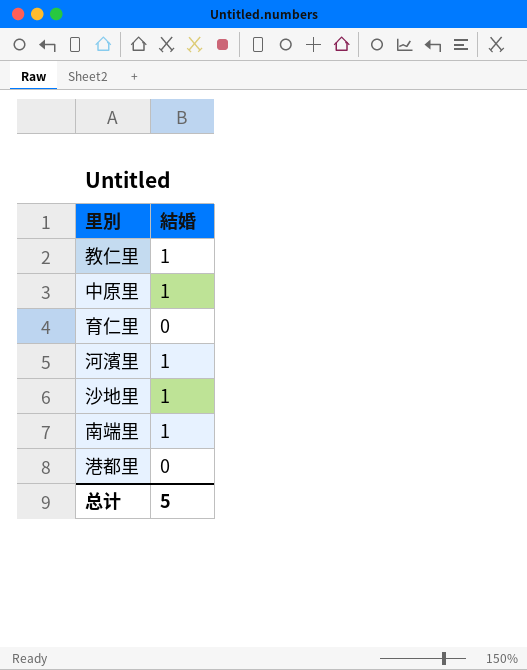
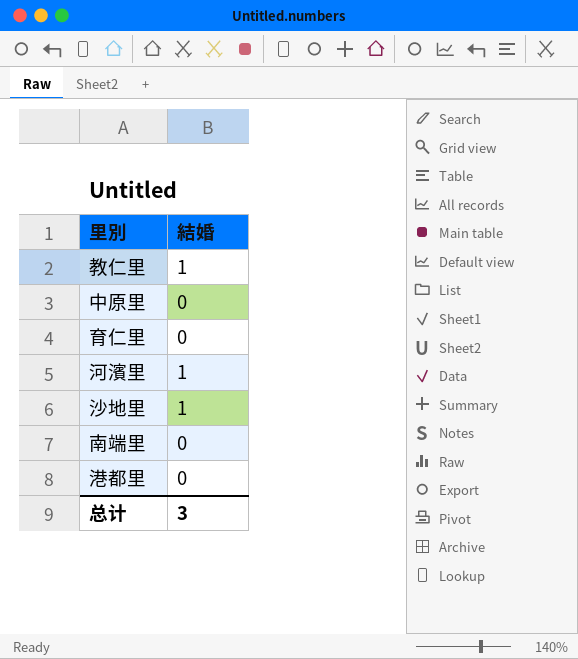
中原里 | 結婚: 1 -> 0
南端里 | 結婚: 1 -> 0
总计 | 結婚: 5 -> 3

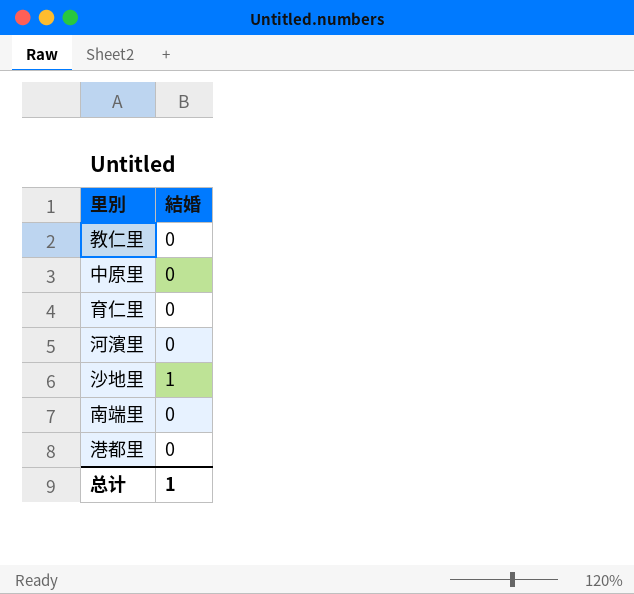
教仁里 | 結婚: 1 -> 0
河濱里 | 結婚: 1 -> 0
总计 | 結婚: 3 -> 1

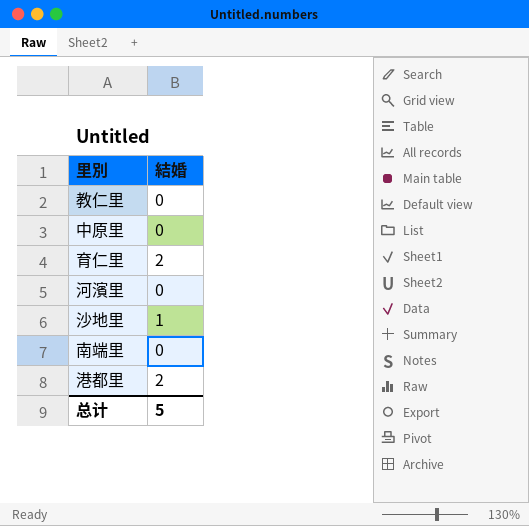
育仁里 | 結婚: 0 -> 2
港都里 | 結婚: 0 -> 2
总计 | 結婚: 1 -> 5

